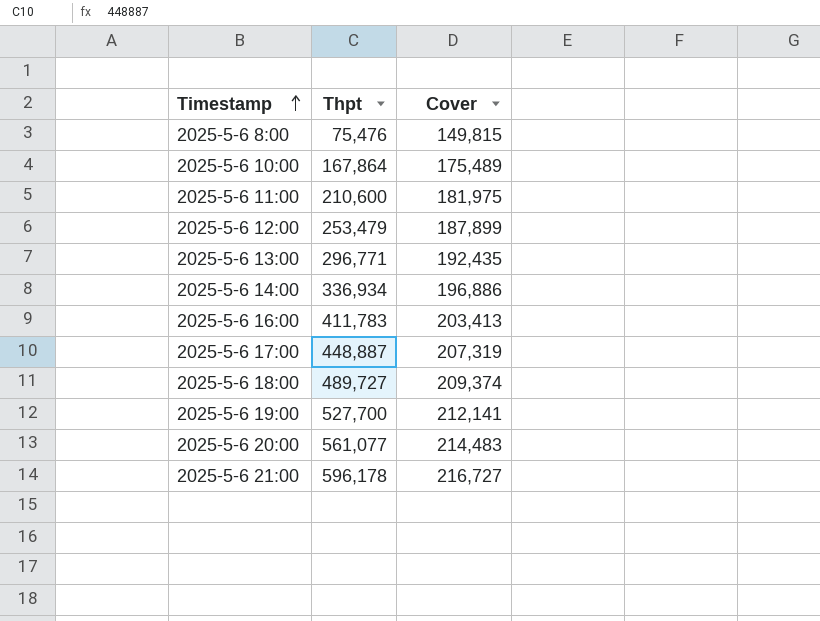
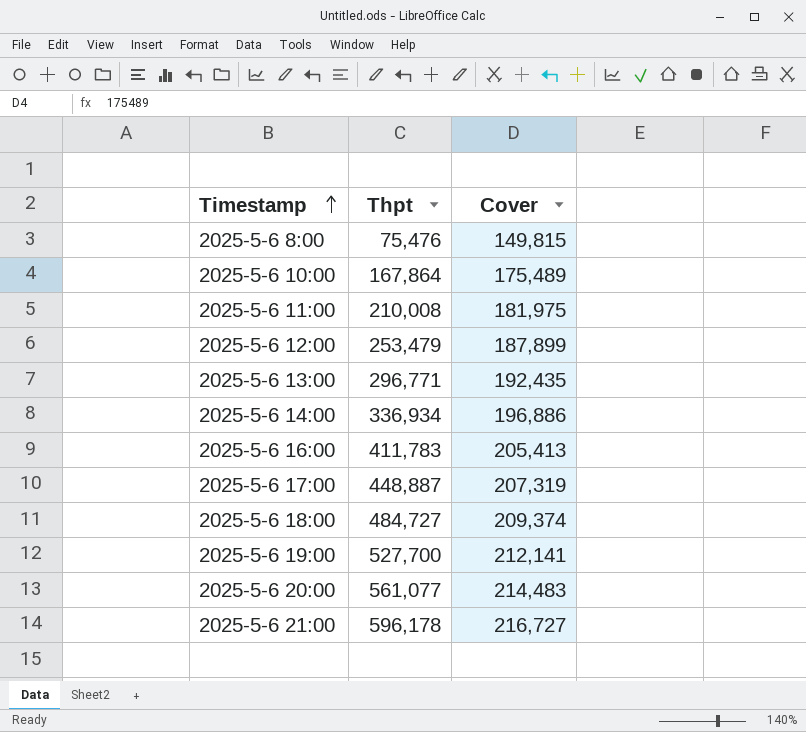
2025-5-6 11:00 | Thpt: 210,600 -> 210,008
2025-5-6 16:00 | Cover: 203,413 -> 205,413
2025-5-6 18:00 | Thpt: 489,727 -> 484,727

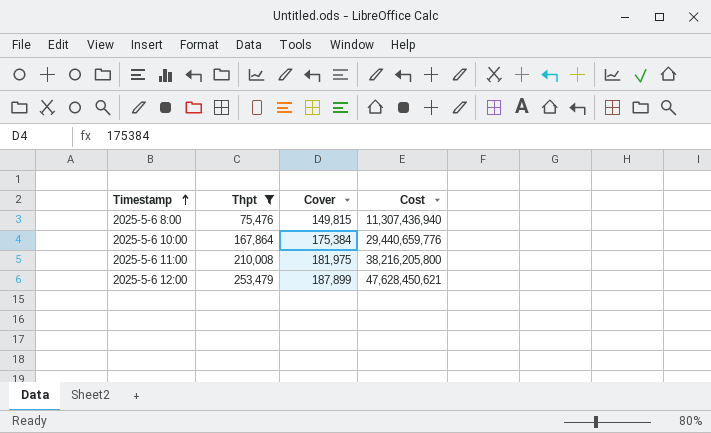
filter: none -> Thpt <= 253,479
column Cost | formula: none -> [Thpt] * [Cover]
2025-5-6 10:00 | Cover: 175,489 -> 175,384

